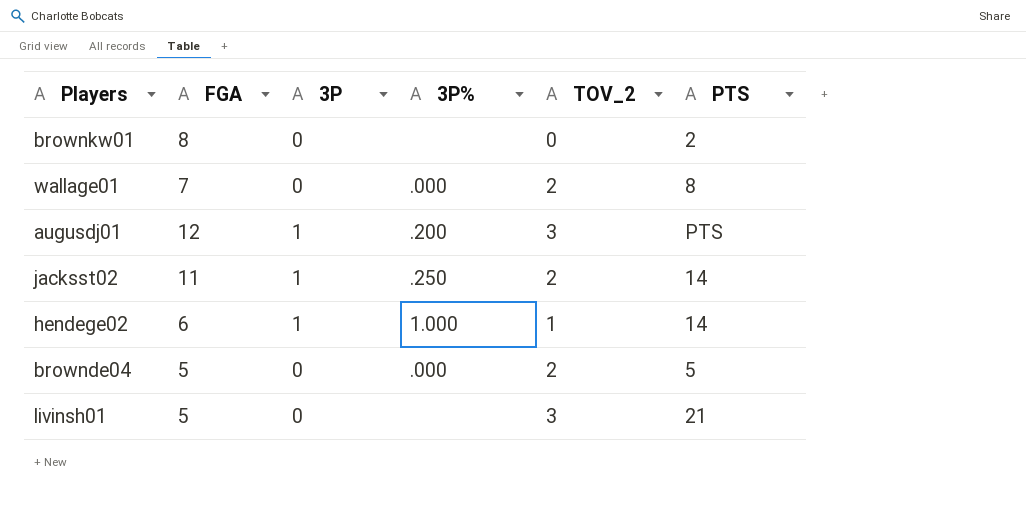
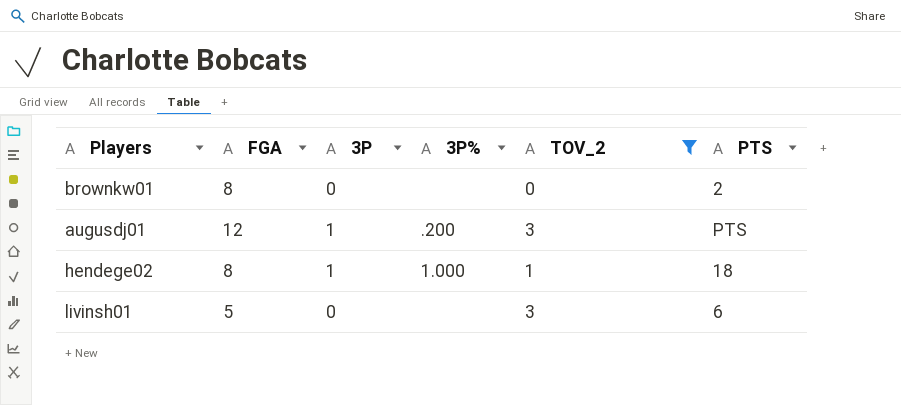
filter: none -> TOV_2 != 2
hendege02 | FGA: 6 -> 8
hendege02 | PTS: 14 -> 18
livinsh01 | PTS: 21 -> 6

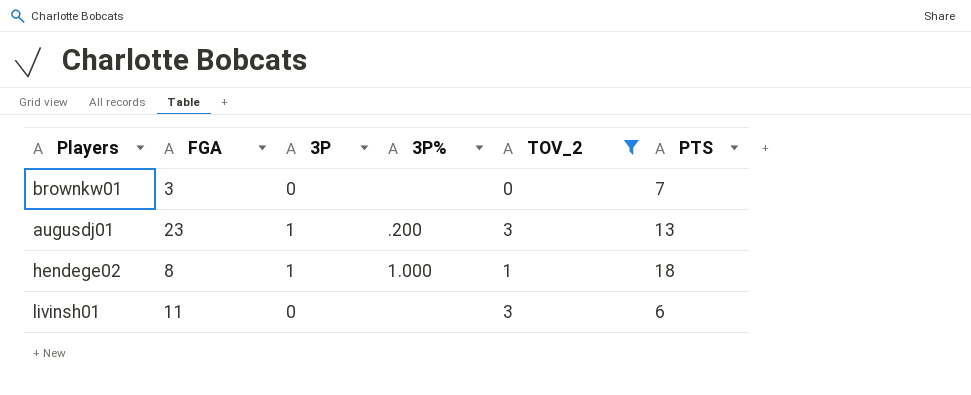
brownkw01 | FGA: 8 -> 3
brownkw01 | PTS: 2 -> 7
augusdj01 | FGA: 12 -> 23
augusdj01 | PTS: PTS -> 13
livinsh01 | FGA: 5 -> 11

